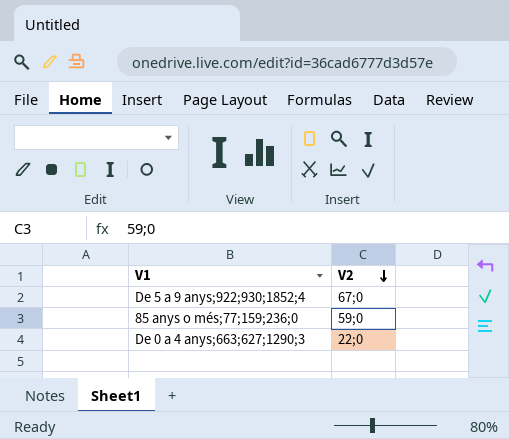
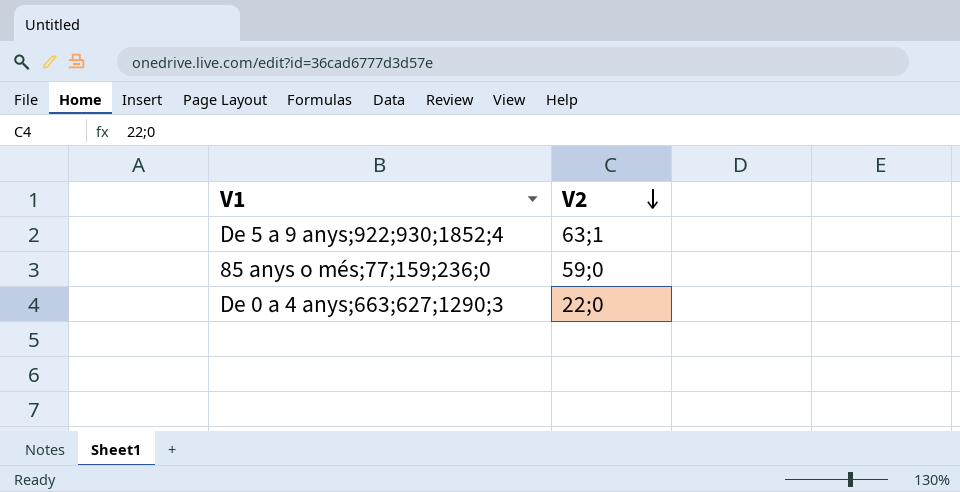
De 5 a 9 anys;922;930;1852;4 | V2: 67;0 -> 63;1

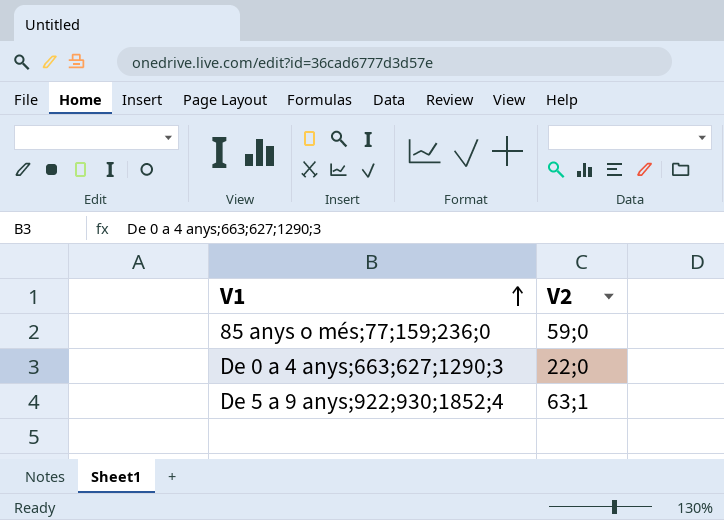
row order: V2 descending -> V1 ascending

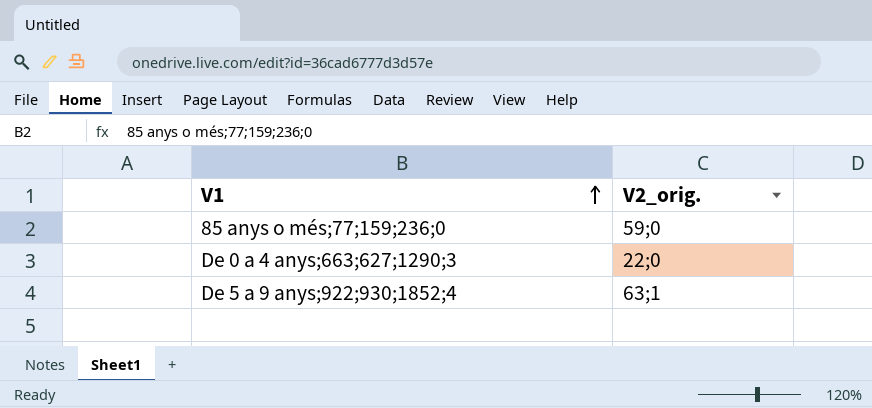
column name: V2 -> V2_orig.

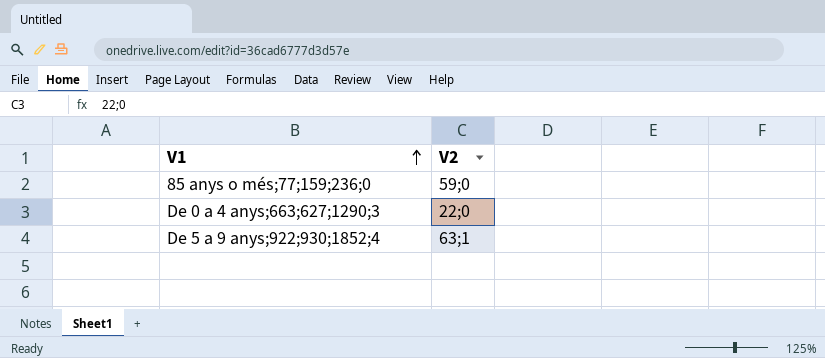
column name: V2_orig. -> V2

